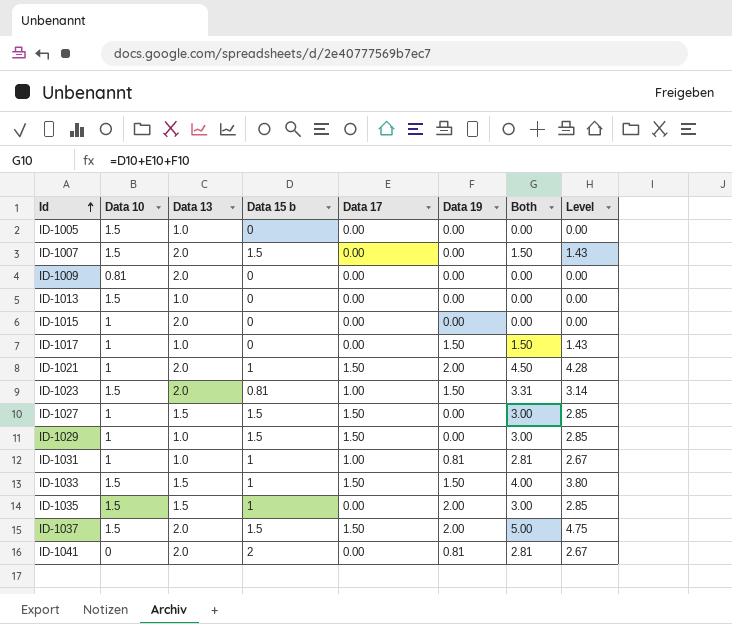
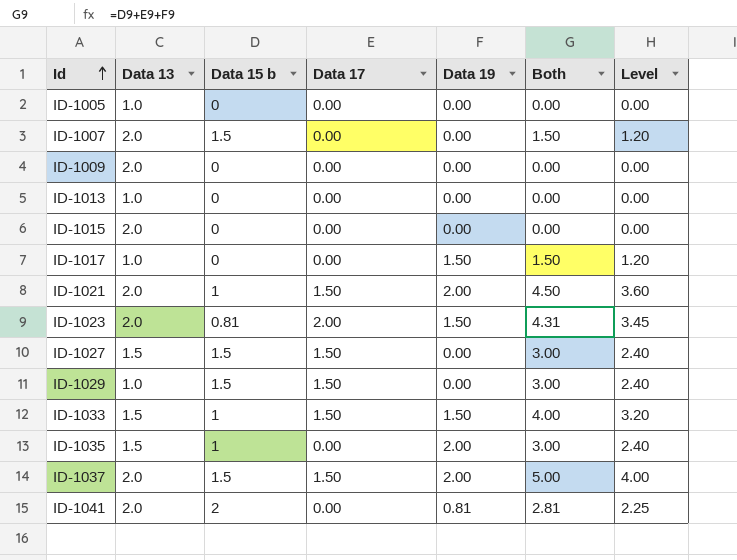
column Data 10 | position: 2 -> none
column Level | formula: [Both] * 0.95 -> [Both] * 0.8
row ID-1031: 1 | 1.0 | 1 | 1.00 | 0.81 | 2.81 | 2.67 -> none
ID-1023 | Data 17: 1.00 -> 2.00
ID-1023 | Both: 3.31 -> 4.31

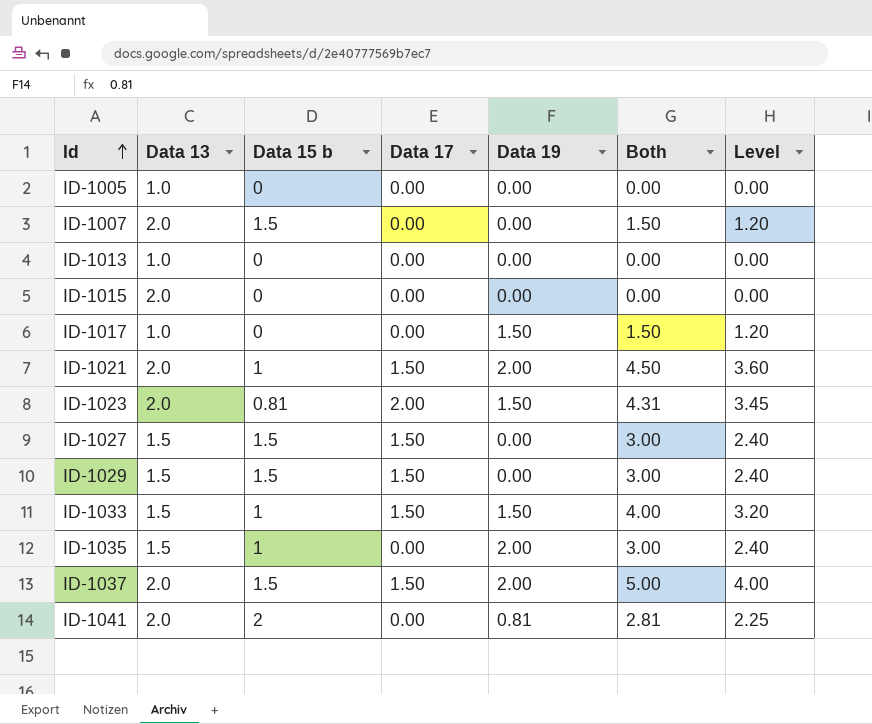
row ID-1009: 2.0 | 0 | 0.00 | 0.00 | 0.00 | 0.00 -> none
ID-1029 | Data 13: 1.0 -> 1.5

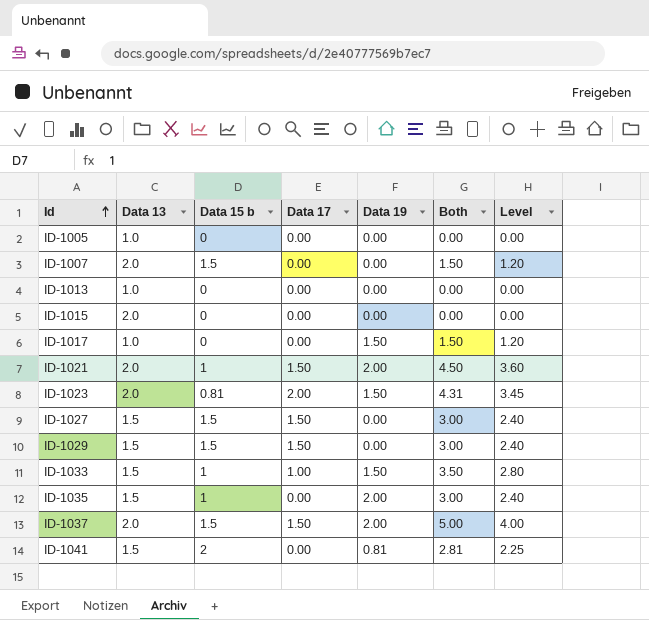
ID-1033 | Data 17: 1.50 -> 1.00
ID-1033 | Both: 4.00 -> 3.50
ID-1033 | Level: 3.20 -> 2.80
ID-1041 | Data 13: 2.0 -> 1.5

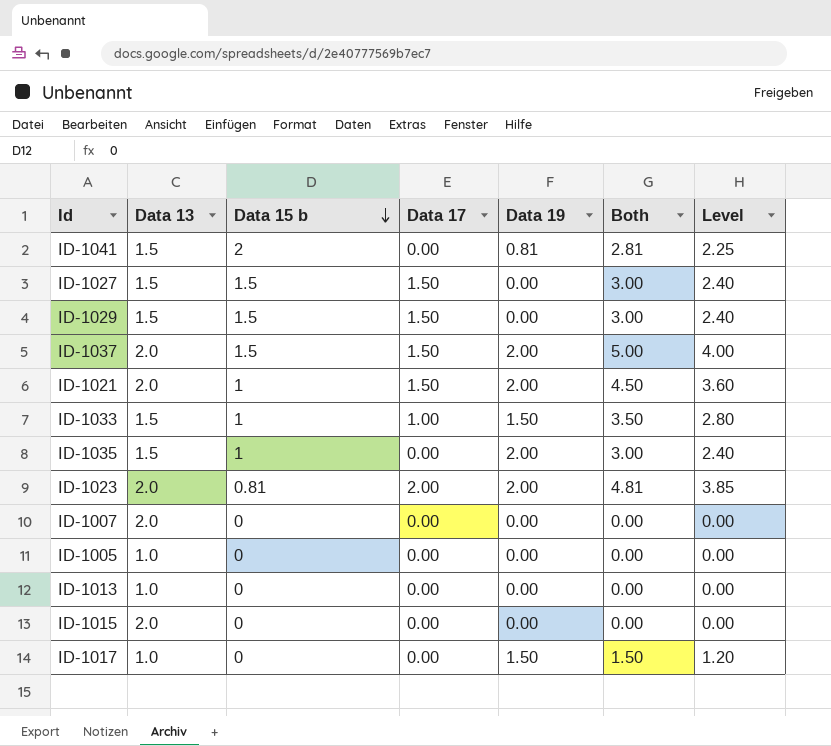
row order: Id ascending -> Data 15 b descending
ID-1023 | Data 19: 1.50 -> 2.00
ID-1023 | Both: 4.31 -> 4.81
ID-1023 | Level: 3.45 -> 3.85
ID-1007 | Data 15 b: 1.5 -> 0
ID-1007 | Both: 1.50 -> 0.00
ID-1007 | Level: 1.20 -> 0.00

